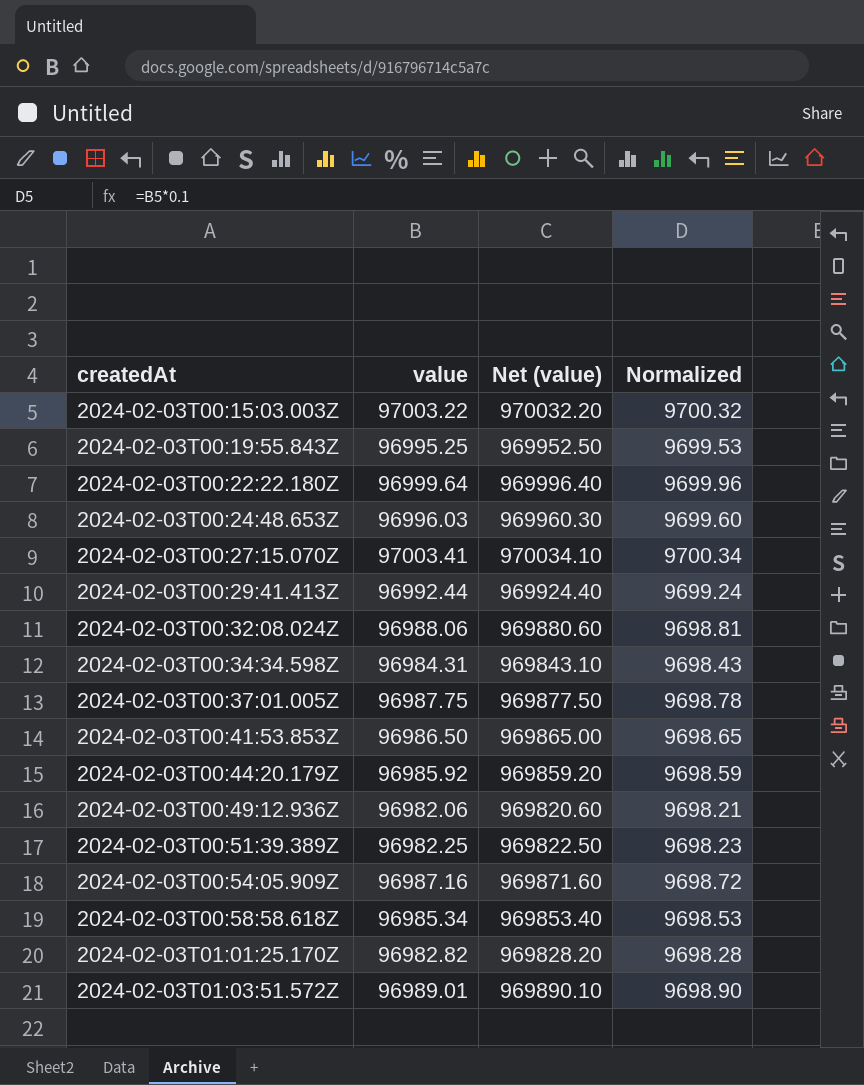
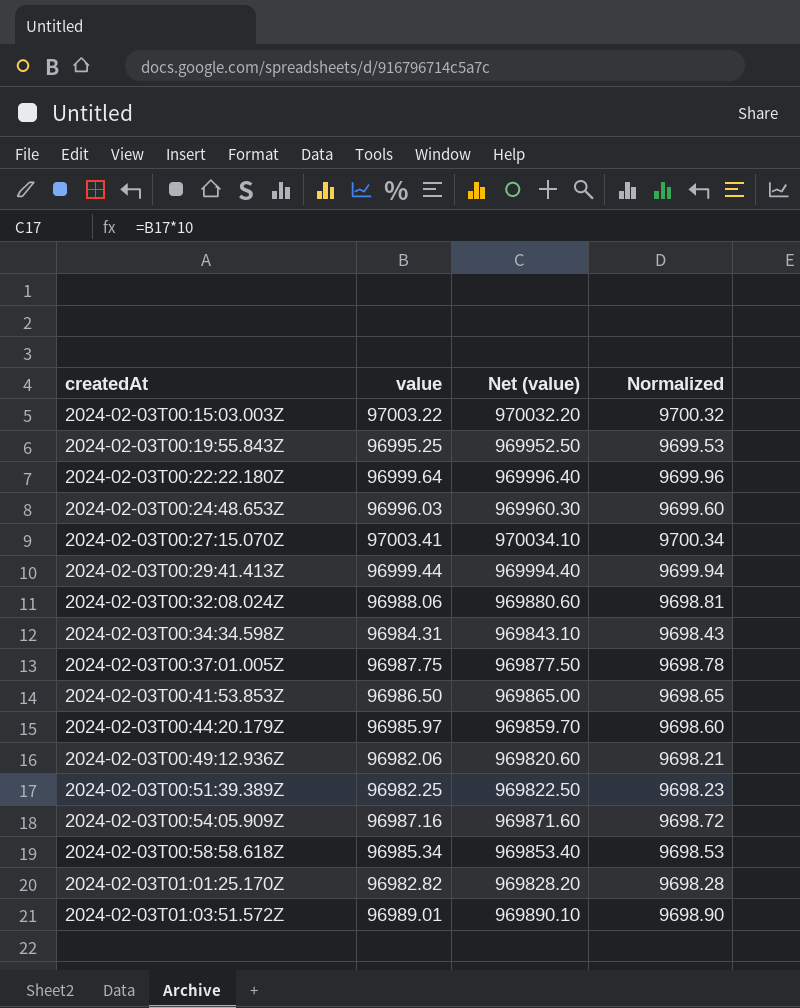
2024-02-03T00:29:41.413Z | value: 96992.44 -> 96999.44
2024-02-03T00:29:41.413Z | Net (value): 969924.40 -> 969994.40
2024-02-03T00:29:41.413Z | Normalized: 9699.24 -> 9699.94
2024-02-03T00:44:20.179Z | value: 96985.92 -> 96985.97
2024-02-03T00:44:20.179Z | Net (value): 969859.20 -> 969859.70
2024-02-03T00:44:20.179Z | Normalized: 9698.59 -> 9698.60

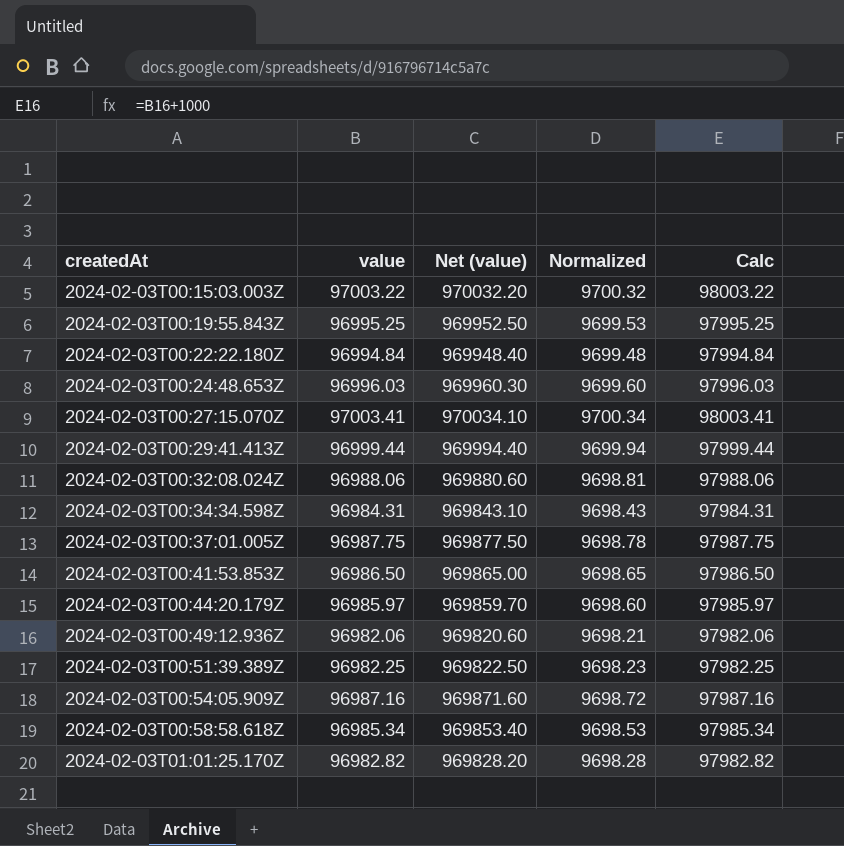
column Calc | formula: none -> [value] + 1000
row 2024-02-03T01:03:51.572Z: 96989.01 | 969890.10 | 9698.90 -> none
2024-02-03T00:22:22.180Z | value: 96999.64 -> 96994.84
2024-02-03T00:22:22.180Z | Net (value): 969996.40 -> 969948.40
2024-02-03T00:22:22.180Z | Normalized: 9699.96 -> 9699.48

